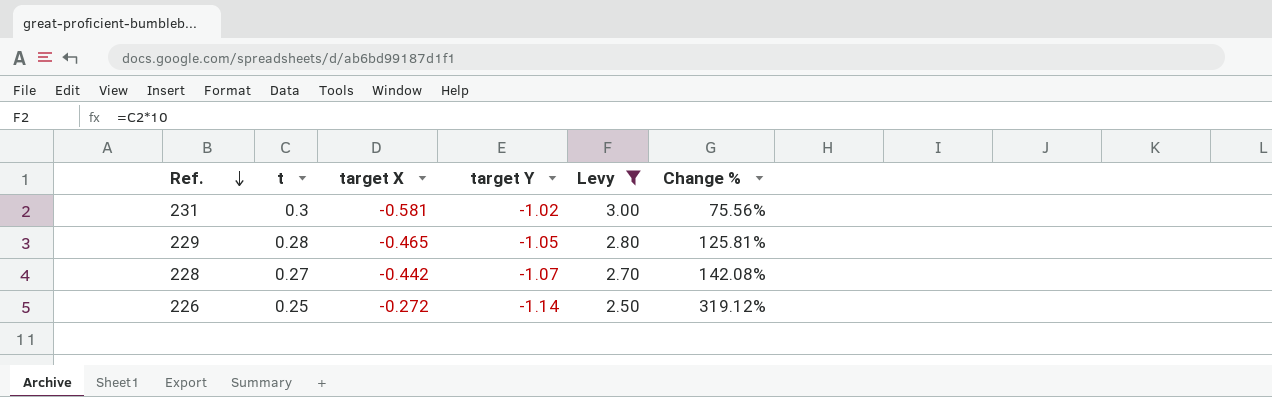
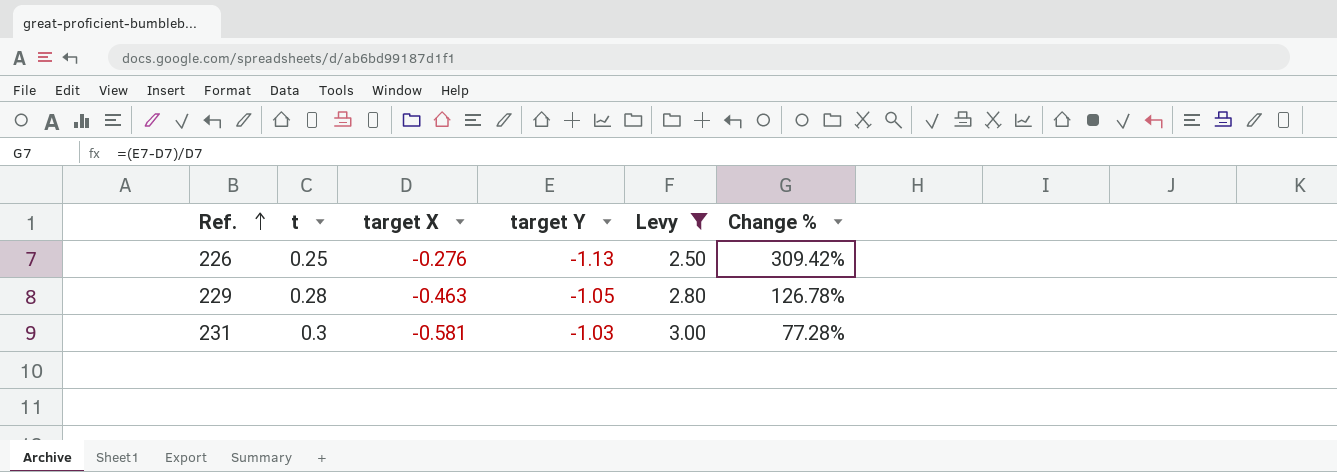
row order: Ref. descending -> Ref. ascending
row 228: 0.27 | -0.442 | -1.07 | 2.70 | 142.08% -> none
226 | target X: -0.272 -> -0.276
226 | target Y: -1.14 -> -1.13
226 | Change %: 319.12% -> 309.42%
229 | target X: -0.465 -> -0.463
229 | Change %: 125.81% -> 126.78%
231 | target Y: -1.02 -> -1.03
231 | Change %: 75.56% -> 77.28%

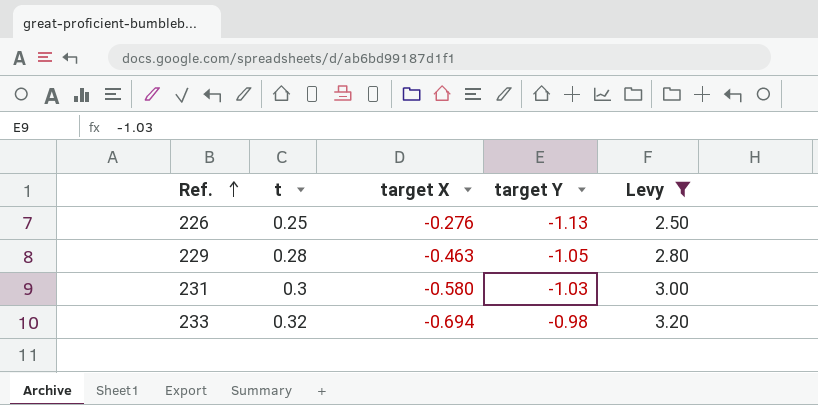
column Change % | formula: ([target Y] - [target X]) / [target X] -> none
231 | target X: -0.581 -> -0.580
row 233: none -> 0.32 | -0.694 | -0.98 | 3.20

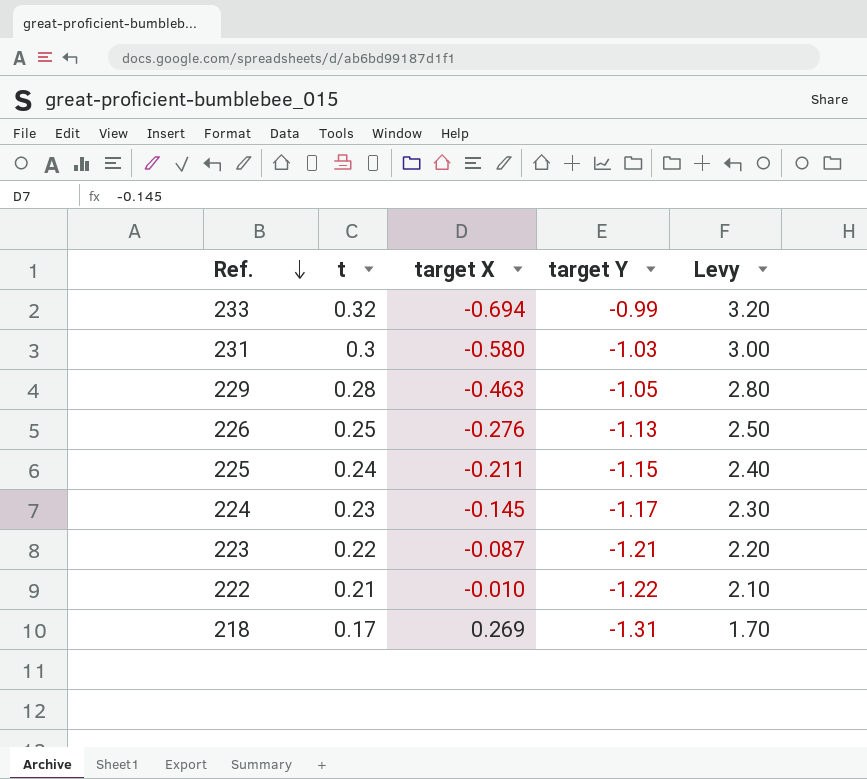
filter: Levy >= 2.50 -> none
row order: Ref. ascending -> Ref. descending
233 | target Y: -0.98 -> -0.99

